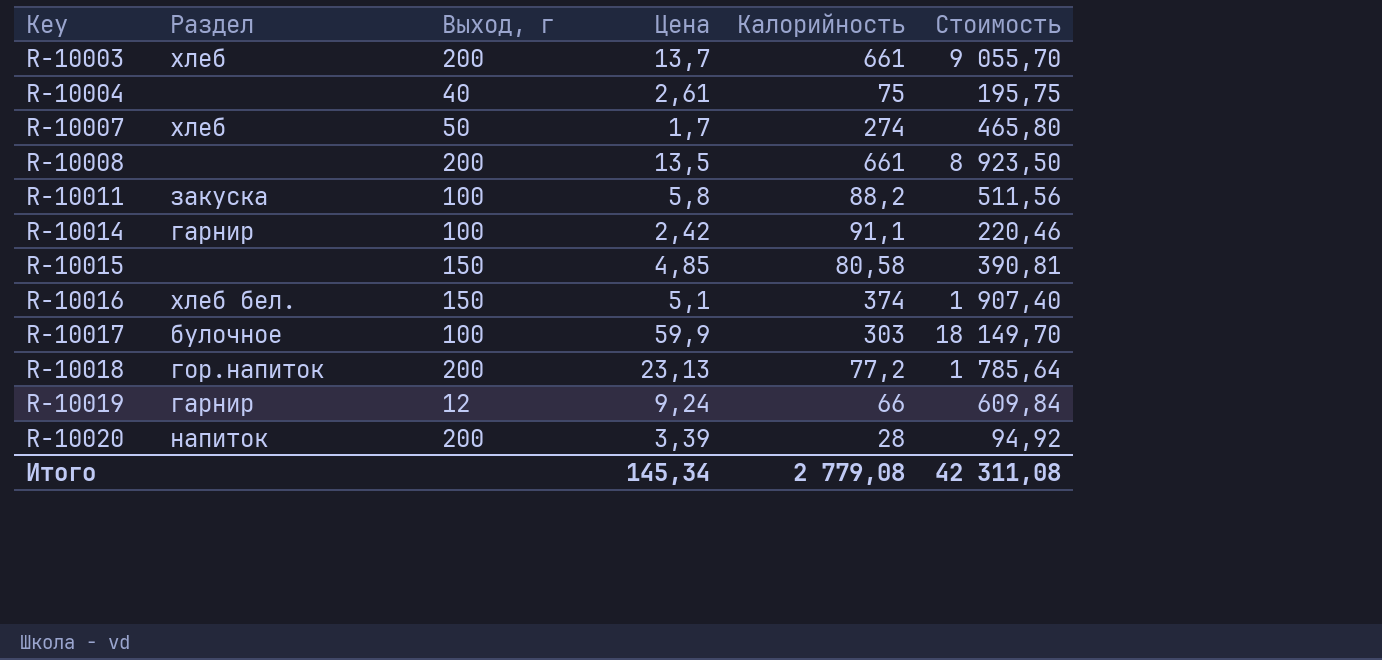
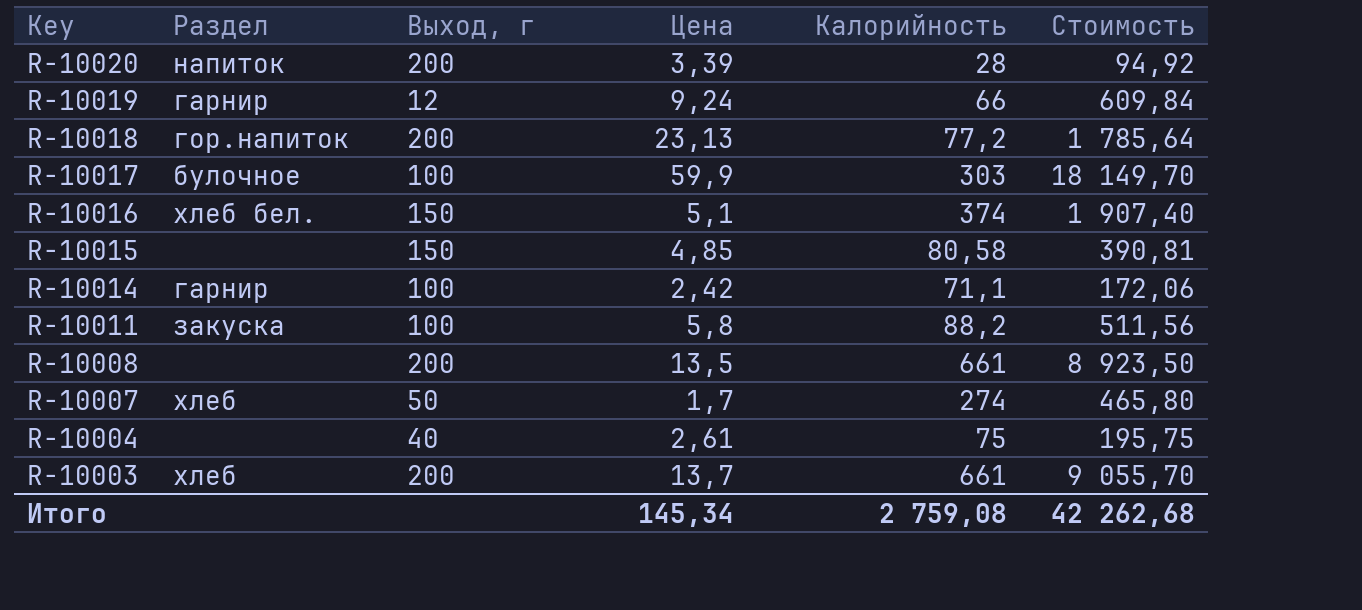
row order: Key ascending -> Key descending
R-10014 | Калорийность: 91,1 -> 71,1
R-10014 | Стоимость: 220,46 -> 172,06
Итого | Калорийность: 2 779,08 -> 2 759,08
Итого | Стоимость: 42 311,08 -> 42 262,68

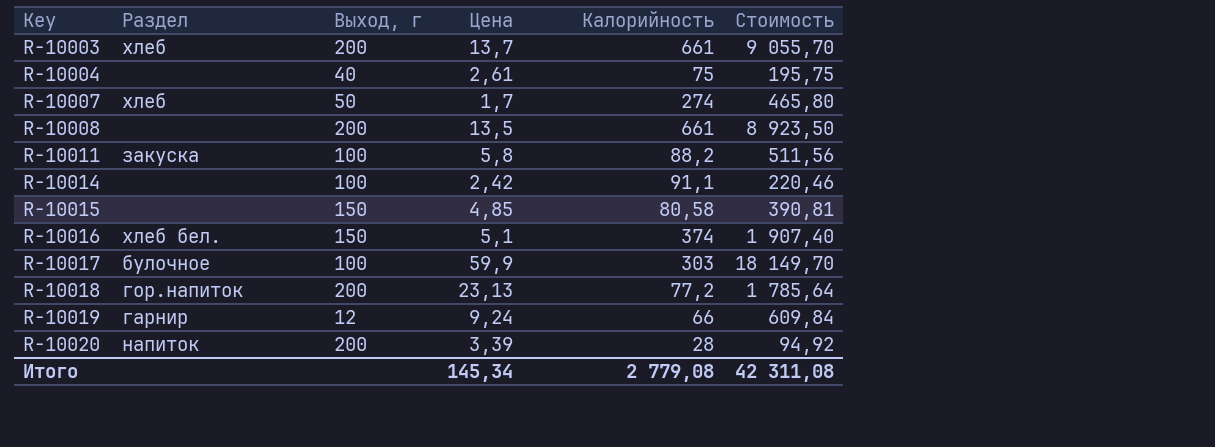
row order: Key descending -> Key ascending
R-10014 | Раздел: гарнир -> none
R-10014 | Калорийность: 71,1 -> 91,1
R-10014 | Стоимость: 172,06 -> 220,46
Итого | Калорийность: 2 759,08 -> 2 779,08
Итого | Стоимость: 42 262,68 -> 42 311,08

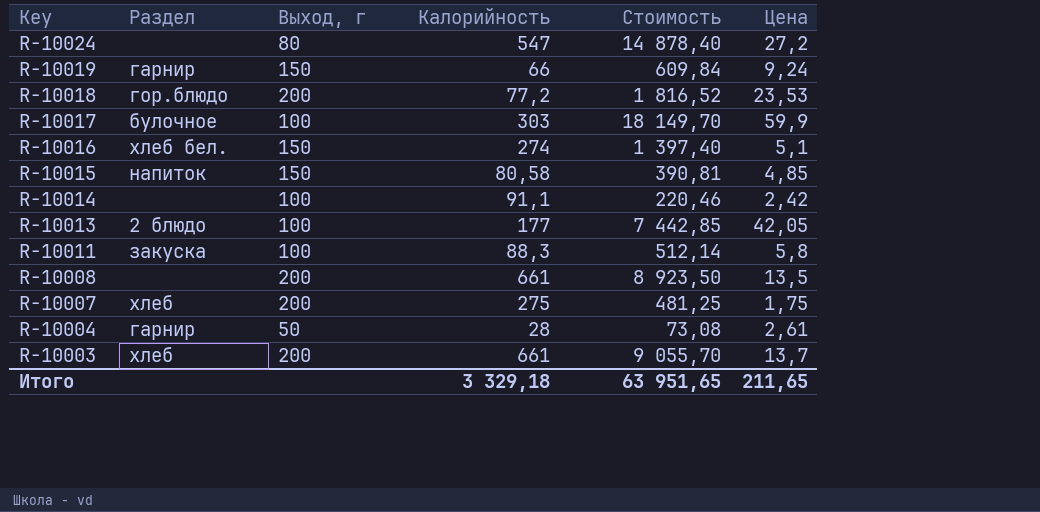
row order: Key ascending -> Key descending
column Цена | position: 4 -> 6
row R-10020: напиток | 200 | 3,39 | 28 | 94,92 -> none
row R-10024: none -> none | 80 | 547 | 14 878,40 | 27,2
R-10019 | Выход, г: 12 -> 150
R-10018 | Раздел: гор.напиток -> гор.блюдо
R-10018 | Стоимость: 1 785,64 -> 1 816,52
R-10018 | Цена: 23,13 -> 23,53
R-10016 | Калорийность: 374 -> 274
R-10016 | Стоимость: 1 907,40 -> 1 397,40
R-10015 | Раздел: none -> напиток
row R-10013: none -> 2 блюдо | 100 | 177 | 7 442,85 | 42,05
R-10011 | Калорийность: 88,2 -> 88,3
R-10011 | Стоимость: 511,56 -> 512,14
R-10007 | Выход, г: 50 -> 200
R-10007 | Калорийность: 274 -> 275
R-10007 | Стоимость: 465,80 -> 481,25
R-10007 | Цена: 1,7 -> 1,75
R-10004 | Раздел: none -> гарнир
R-10004 | Выход, г: 40 -> 50
R-10004 | Калорийность: 75 -> 28
R-10004 | Стоимость: 195,75 -> 73,08
Итого | Калорийность: 2 779,08 -> 3 329,18
Итого | Стоимость: 42 311,08 -> 63 951,65
Итого | Цена: 145,34 -> 211,65

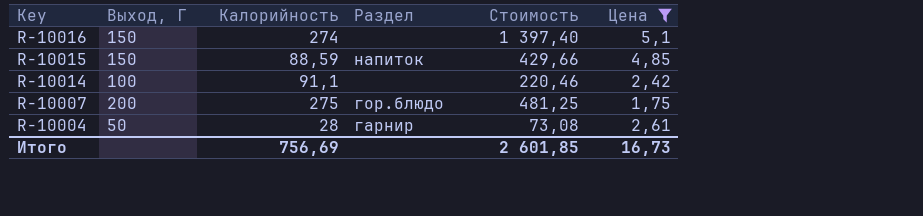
filter: none -> Цена <= 5,1
column name: Выход, г -> Выход, Г
column Раздел | position: 2 -> 4
R-10016 | Раздел: хлеб бел. -> none
R-10015 | Калорийность: 80,58 -> 88,59
R-10015 | Стоимость: 390,81 -> 429,66
R-10007 | Раздел: хлеб -> гор.блюдо
Итого | Калорийность: 3 329,18 -> 756,69
Итого | Стоимость: 63 951,65 -> 2 601,85
Итого | Цена: 211,65 -> 16,73

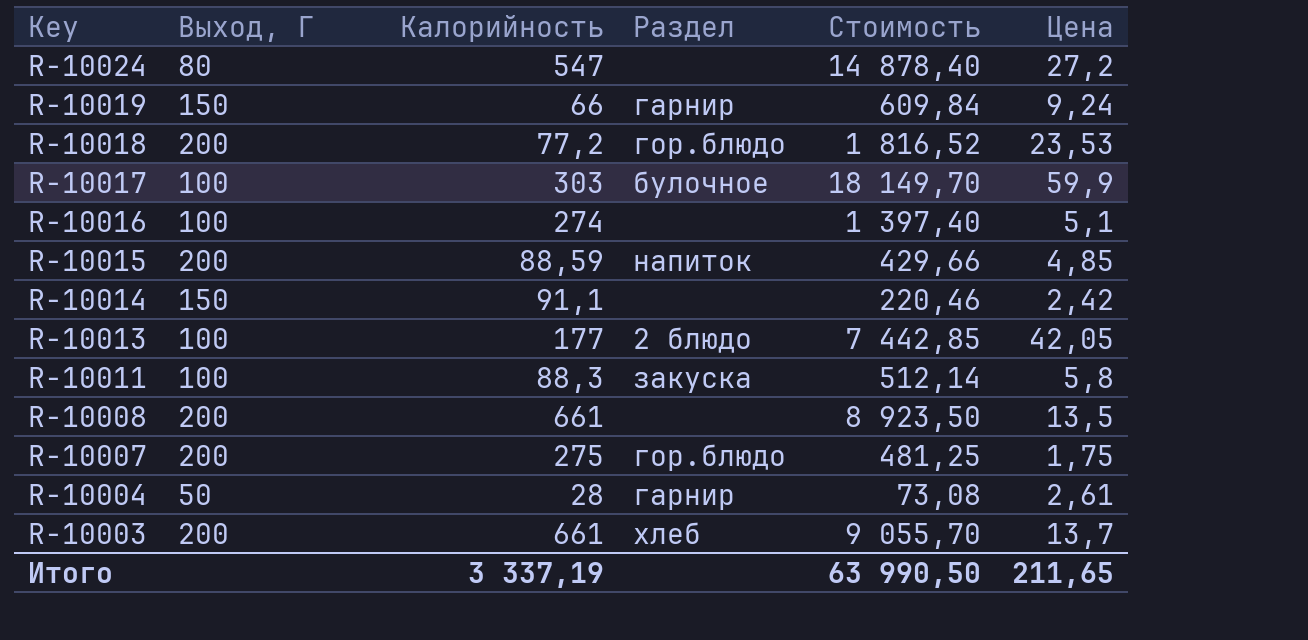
filter: Цена <= 5,1 -> none
R-10016 | Выход, Г: 150 -> 100
R-10015 | Выход, Г: 150 -> 200
R-10014 | Выход, Г: 100 -> 150
Итого | Калорийность: 756,69 -> 3 337,19
Итого | Стоимость: 2 601,85 -> 63 990,50
Итого | Цена: 16,73 -> 211,65

